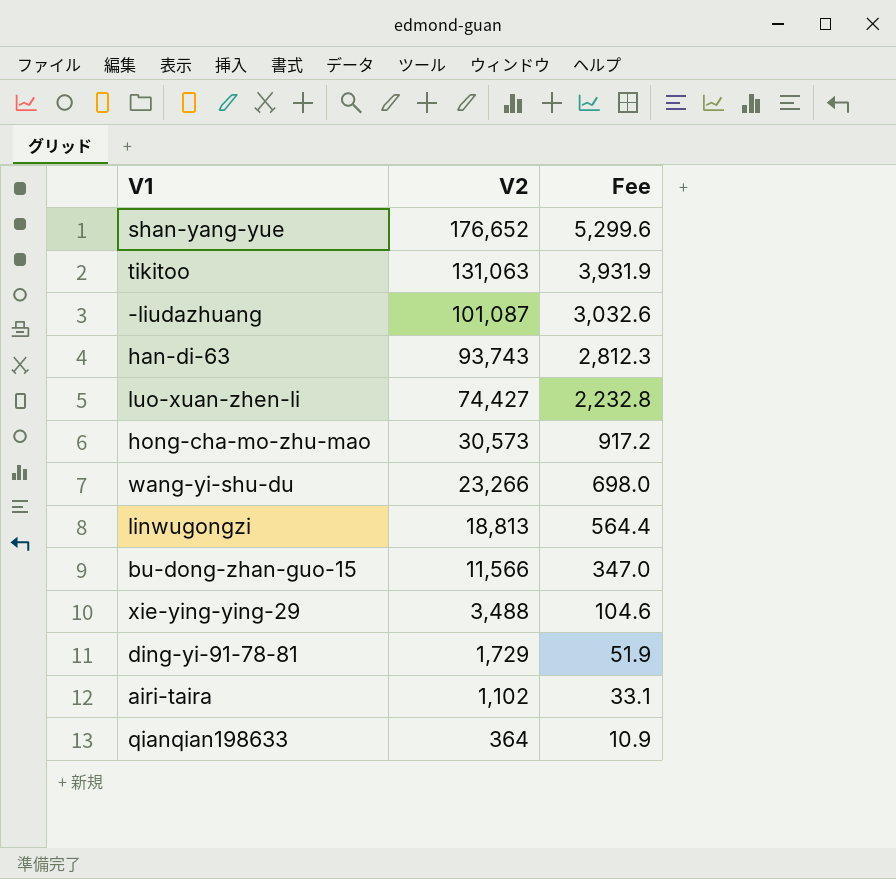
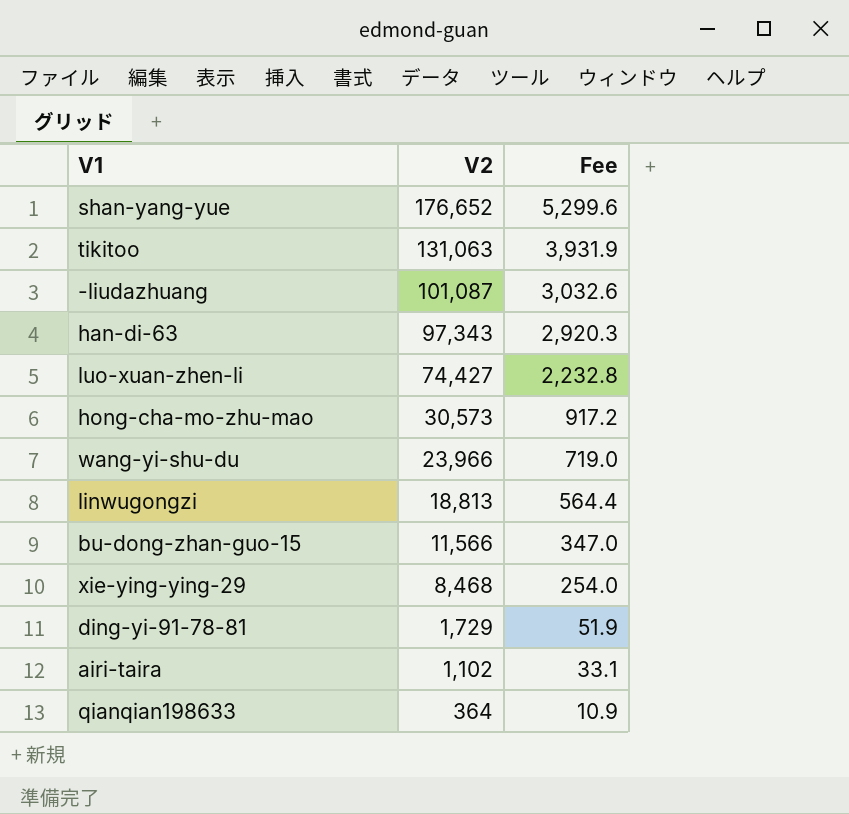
han-di-63 | V2: 93,743 -> 97,343
han-di-63 | Fee: 2,812.3 -> 2,920.3
wang-yi-shu-du | V2: 23,266 -> 23,966
wang-yi-shu-du | Fee: 698.0 -> 719.0
xie-ying-ying-29 | V2: 3,488 -> 8,468
xie-ying-ying-29 | Fee: 104.6 -> 254.0

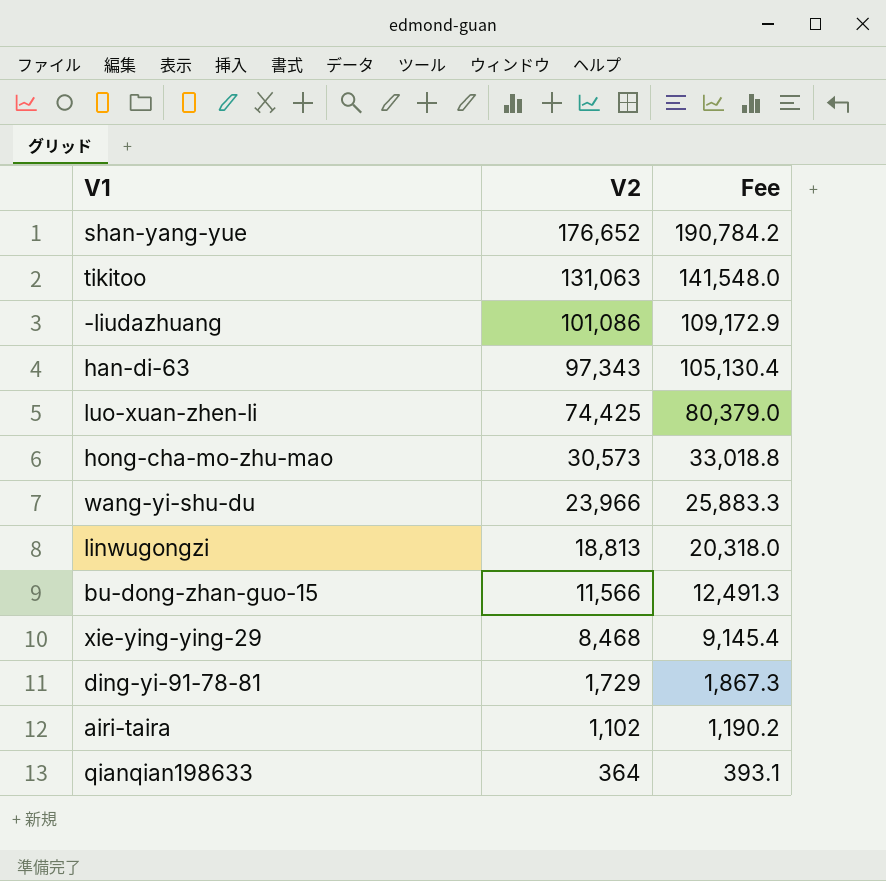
column Fee | formula: [V2] * 0.03 -> [V2] * 1.08
-liudazhuang | V2: 101,087 -> 101,086
luo-xuan-zhen-li | V2: 74,427 -> 74,425

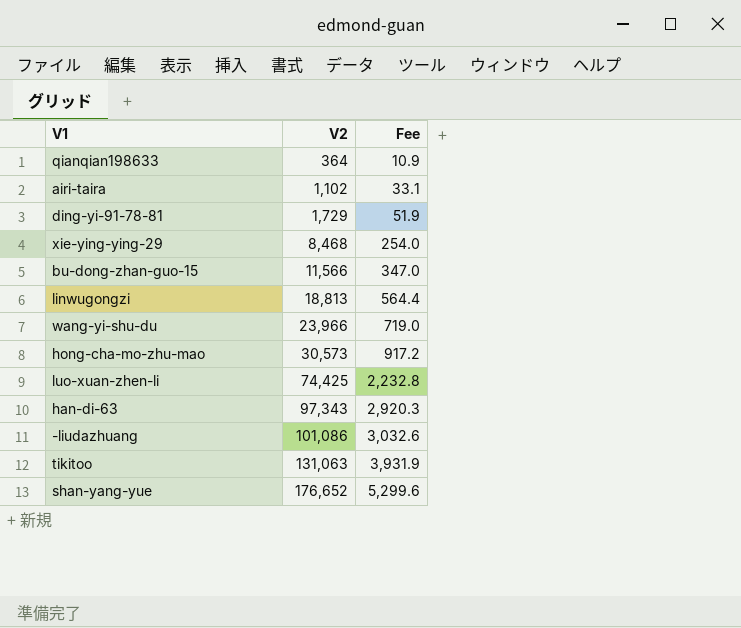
row order: V2 descending -> V2 ascending
column Fee | formula: [V2] * 1.08 -> [V2] * 0.03

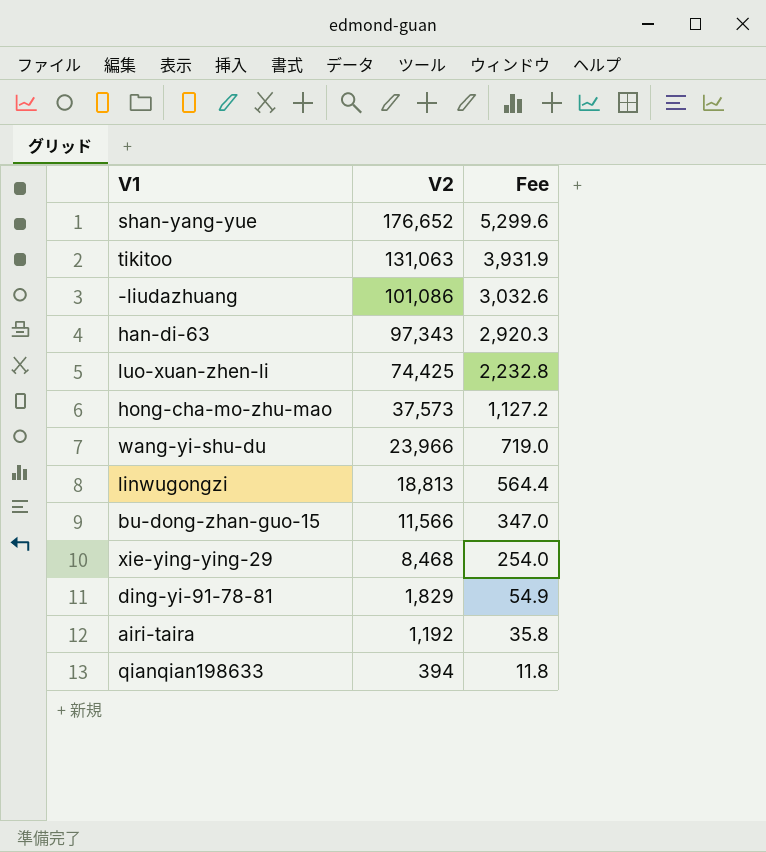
row order: V2 ascending -> V2 descending
hong-cha-mo-zhu-mao | V2: 30,573 -> 37,573
hong-cha-mo-zhu-mao | Fee: 917.2 -> 1,127.2
ding-yi-91-78-81 | V2: 1,729 -> 1,829
ding-yi-91-78-81 | Fee: 51.9 -> 54.9
airi-taira | V2: 1,102 -> 1,192
airi-taira | Fee: 33.1 -> 35.8
qianqian198633 | V2: 364 -> 394
qianqian198633 | Fee: 10.9 -> 11.8

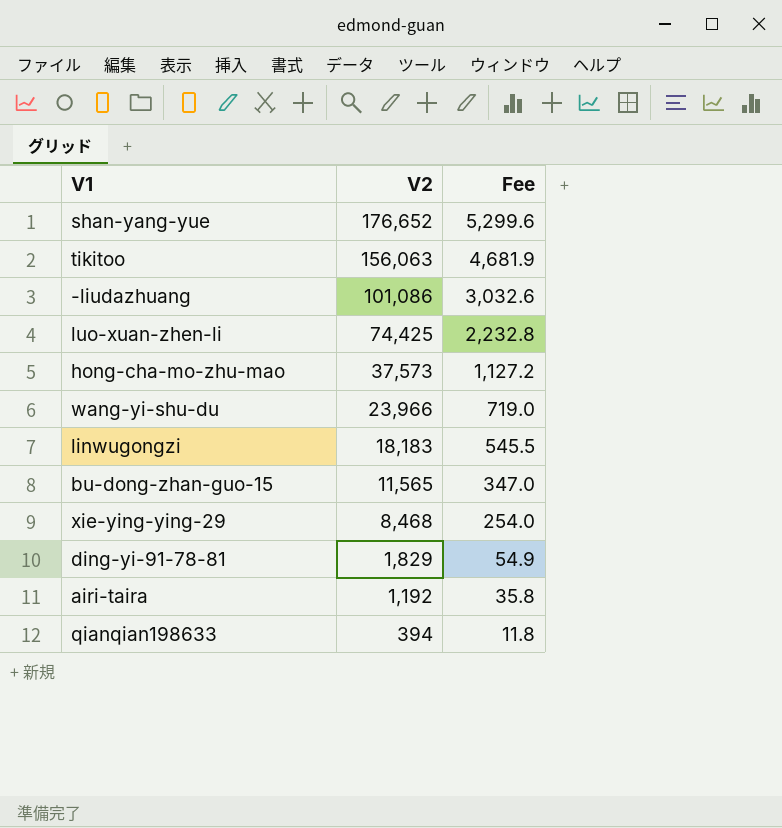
row han-di-63: 97,343 | 2,920.3 -> none
tikitoo | V2: 131,063 -> 156,063
tikitoo | Fee: 3,931.9 -> 4,681.9
linwugongzi | V2: 18,813 -> 18,183
linwugongzi | Fee: 564.4 -> 545.5
bu-dong-zhan-guo-15 | V2: 11,566 -> 11,565

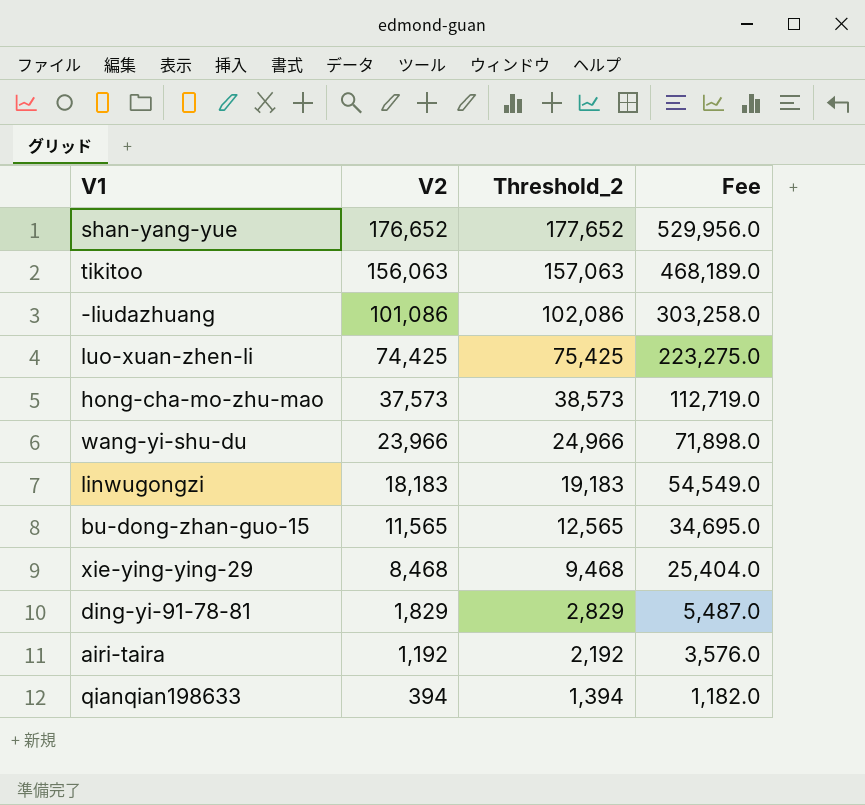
column Threshold_2 | formula: none -> [V2] + 1000
column Fee | formula: [V2] * 0.03 -> [V2] * 3

